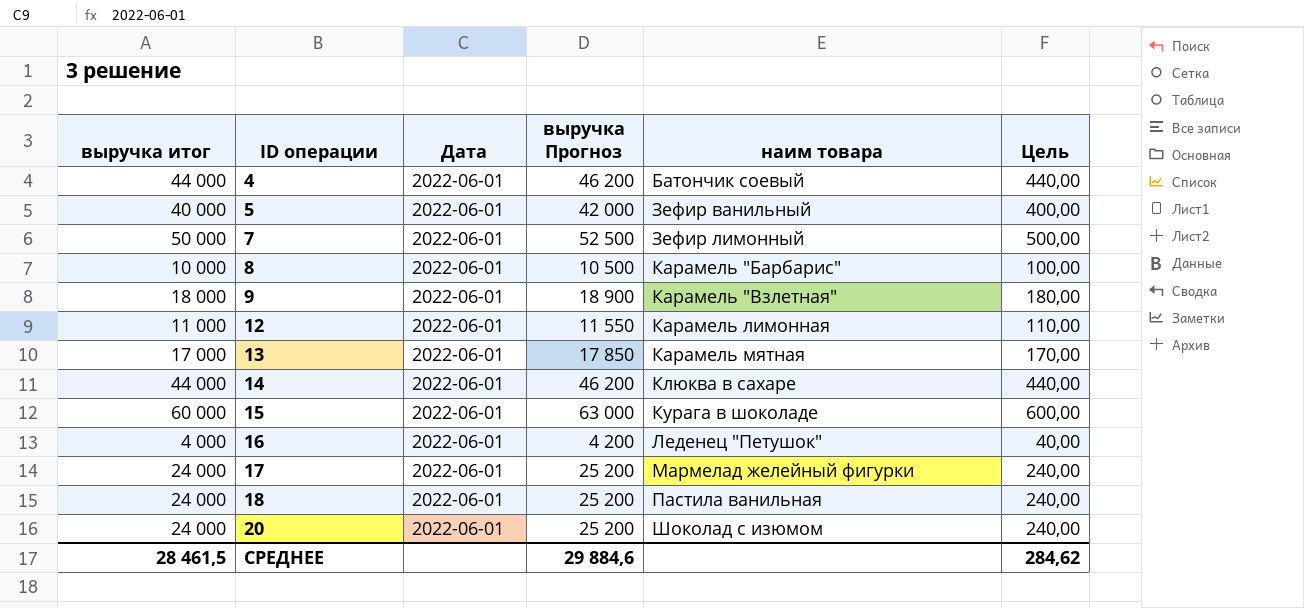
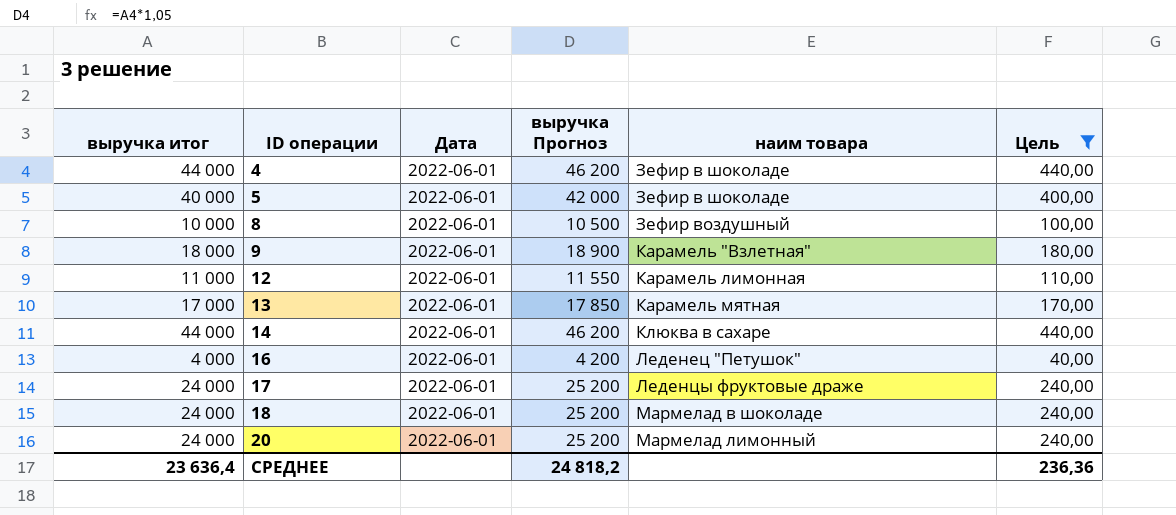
filter: none -> Цель <= 440,00
4 | наим товара: Батончик соевый -> Зефир в шоколаде
5 | наим товара: Зефир ванильный -> Зефир в шоколаде
8 | наим товара: Карамель "Барбарис" -> Зефир воздушный
17 | наим товара: Мармелад желейный фигурки -> Леденцы фруктовые драже
18 | наим товара: Пастила ванильная -> Мармелад в шоколаде
20 | наим товара: Шоколад с изюмом -> Мармелад лимонный
СРЕДНЕЕ | выручка итог: 28 461,5 -> 23 636,4
СРЕДНЕЕ | выручка Прогноз: 29 884,6 -> 24 818,2
СРЕДНЕЕ | Цель: 284,62 -> 236,36

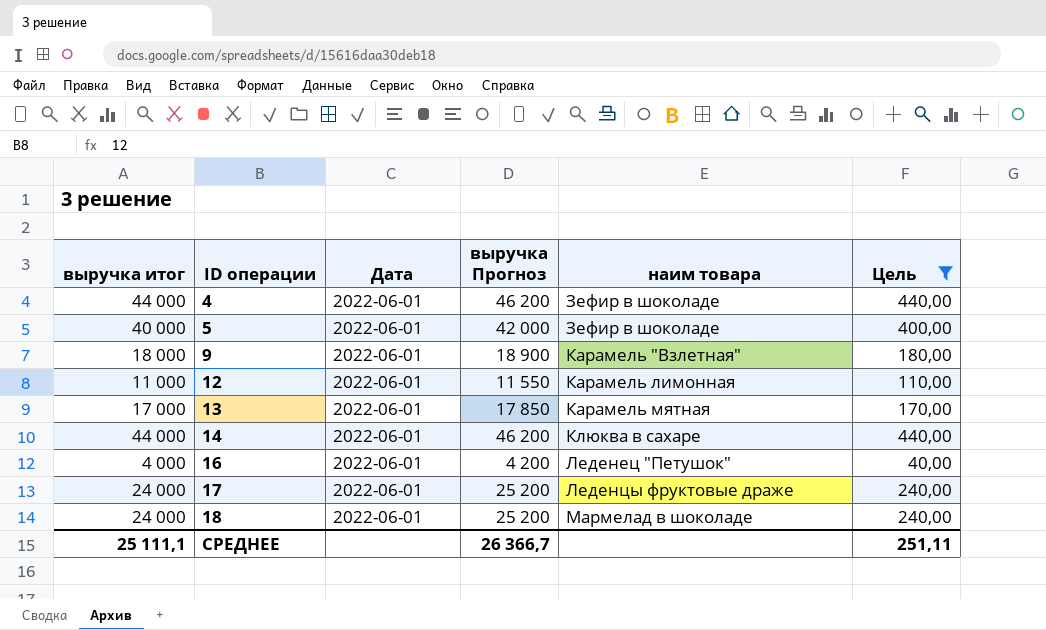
row 8: 10 000 | 2022-06-01 | 10 500 | Зефир воздушный | 100,00 -> none
row 20: 24 000 | 2022-06-01 | 25 200 | Мармелад лимонный | 240,00 -> none
СРЕДНЕЕ | выручка итог: 23 636,4 -> 25 111,1
СРЕДНЕЕ | выручка Прогноз: 24 818,2 -> 26 366,7
СРЕДНЕЕ | Цель: 236,36 -> 251,11

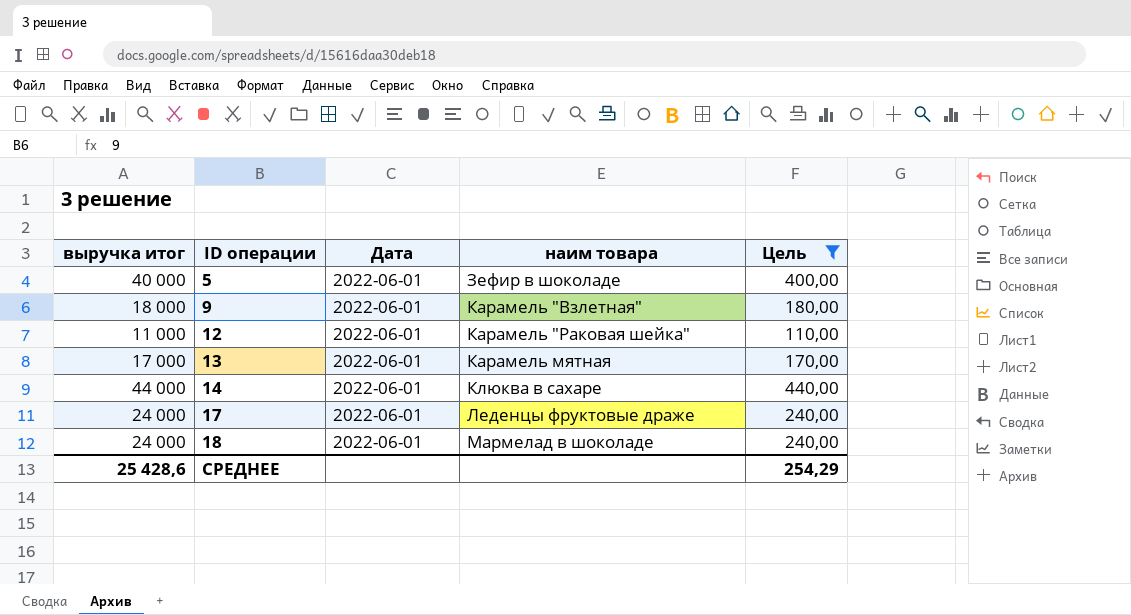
column выручка Прогноз | formula: [выручка итог] * 1,05 -> none
row 4: 44 000 | 2022-06-01 | 46 200 | Зефир в шоколаде | 440,00 -> none
row 16: 4 000 | 2022-06-01 | 4 200 | Леденец "Петушок" | 40,00 -> none
12 | наим товара: Карамель лимонная -> Карамель "Раковая шейка"
СРЕДНЕЕ | выручка итог: 25 111,1 -> 25 428,6
СРЕДНЕЕ | Цель: 251,11 -> 254,29

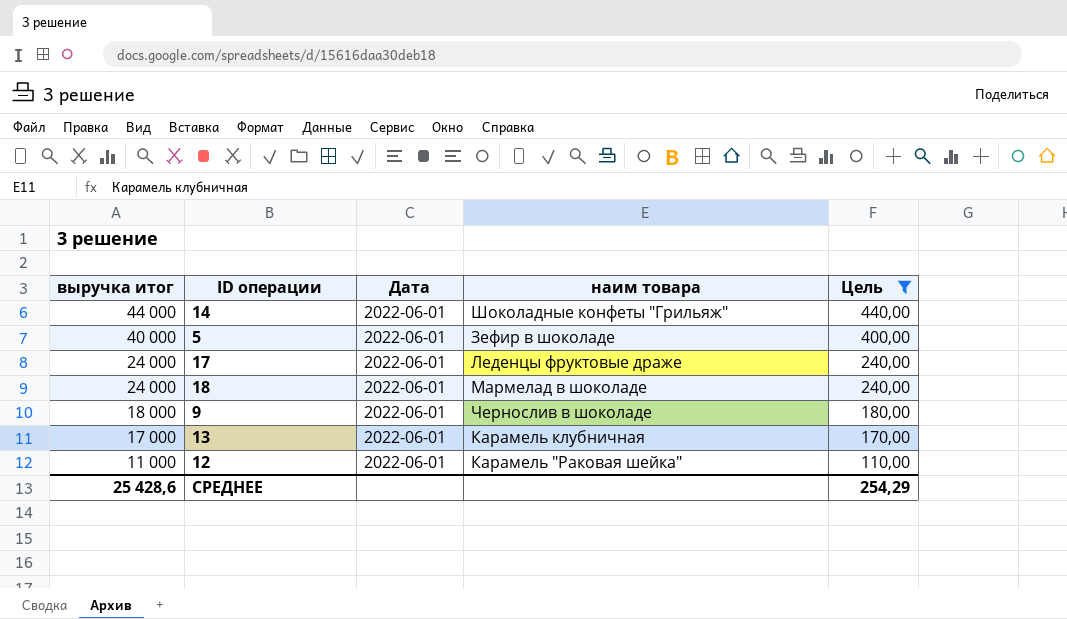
row order: ID операции ascending -> выручка итог descending
14 | наим товара: Клюква в сахаре -> Шоколадные конфеты "Грильяж"
9 | наим товара: Карамель "Взлетная" -> Чернослив в шоколаде
13 | наим товара: Карамель мятная -> Карамель клубничная

